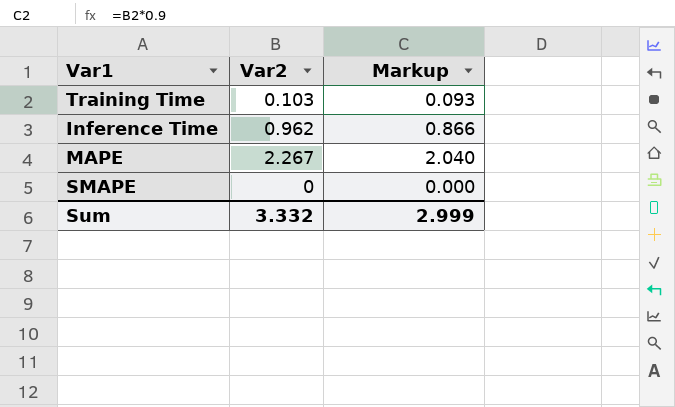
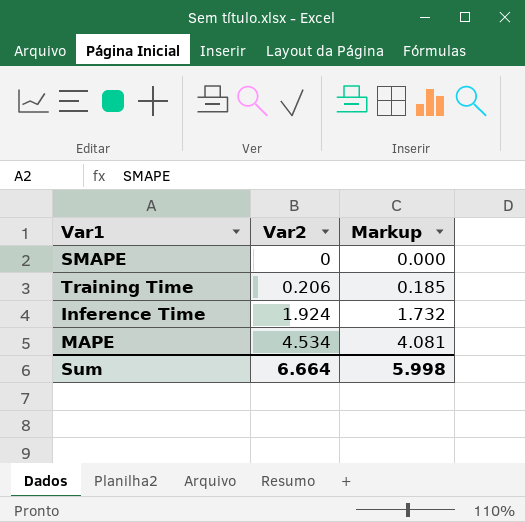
row order: none -> Var2 ascending
Training Time | Var2: 0.103 -> 0.206
Training Time | Markup: 0.093 -> 0.185
Inference Time | Var2: 0.962 -> 1.924
Inference Time | Markup: 0.866 -> 1.732
MAPE | Var2: 2.267 -> 4.534
MAPE | Markup: 2.040 -> 4.081
Sum | Var2: 3.332 -> 6.664
Sum | Markup: 2.999 -> 5.998

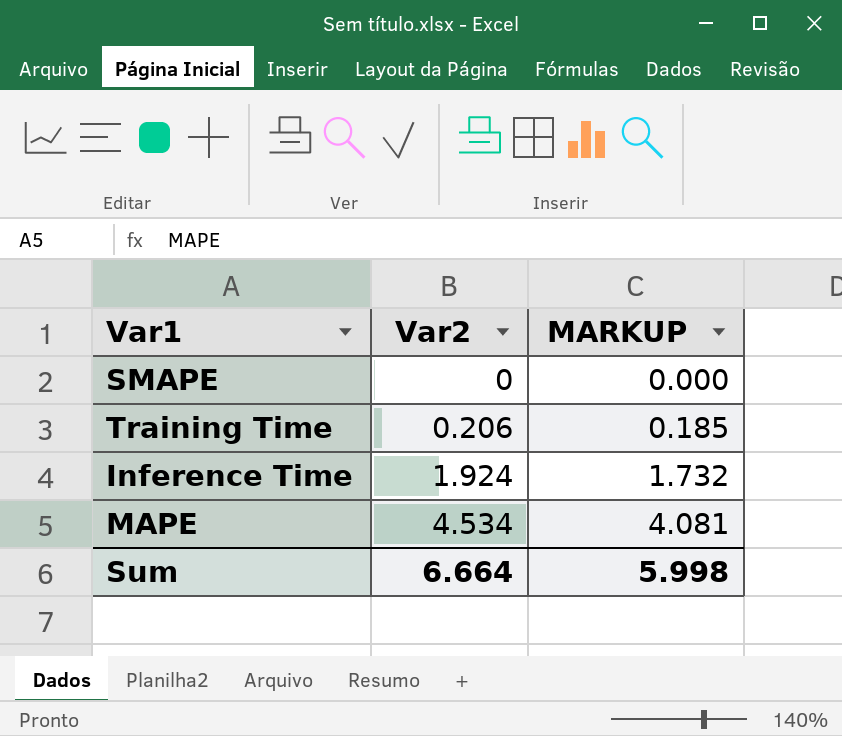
column name: Markup -> MARKUP

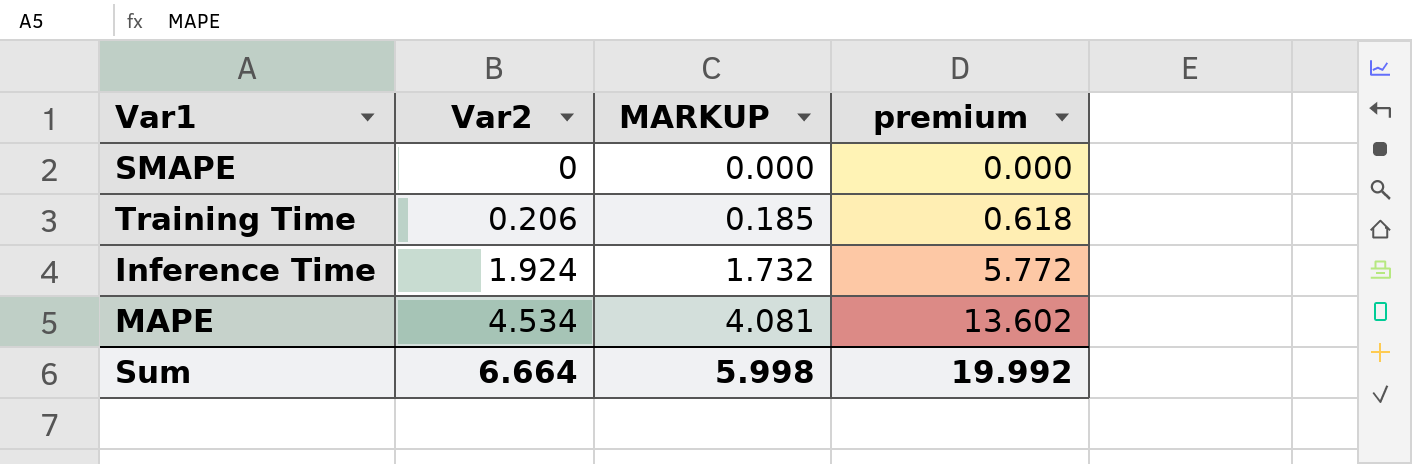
column premium | formula: none -> [Var2] * 3

